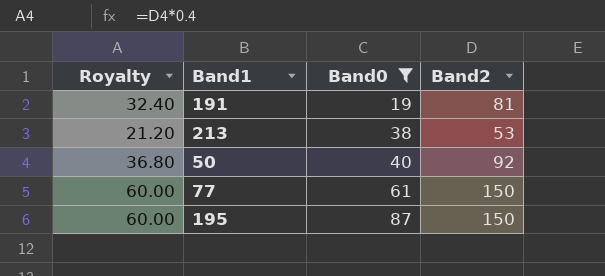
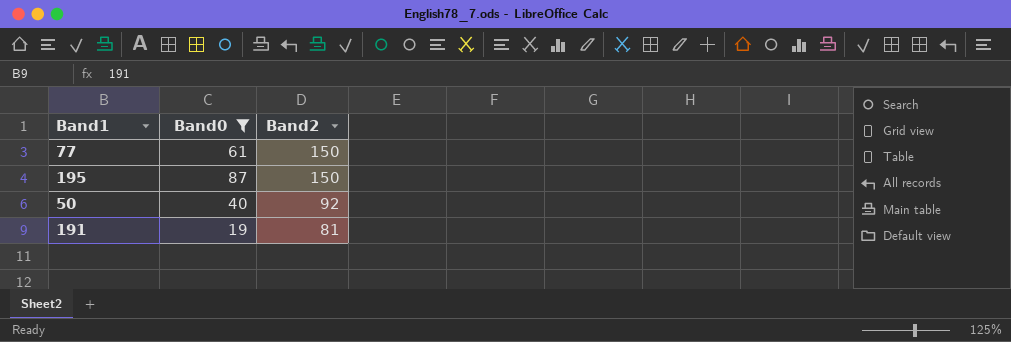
row order: Band0 ascending -> Band2 descending
column Royalty | formula: [Band2] * 0.4 -> none
row 213: 21.20 | 38 | 53 -> none

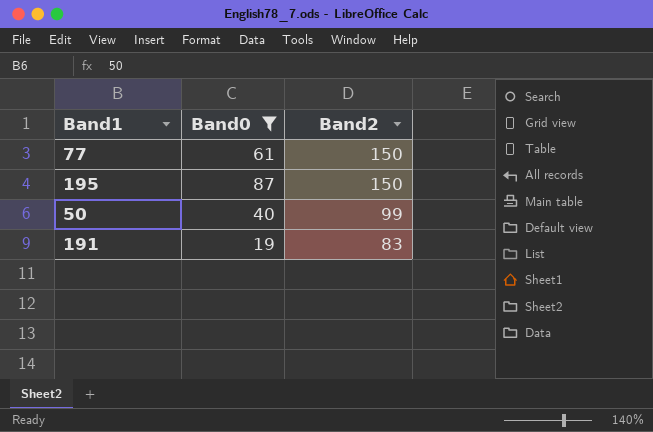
50 | Band2: 92 -> 99
191 | Band2: 81 -> 83

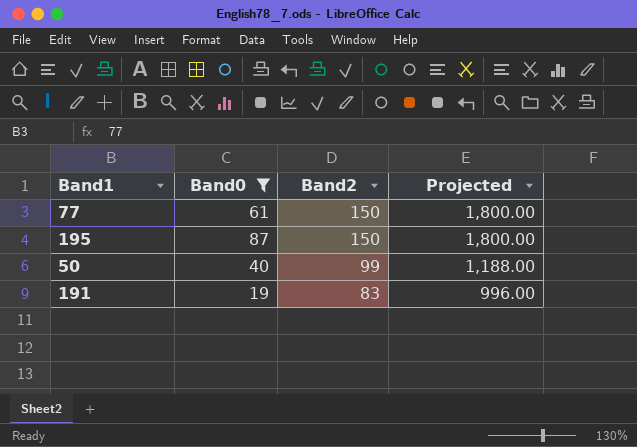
column Projected | formula: none -> [Band2] * 12

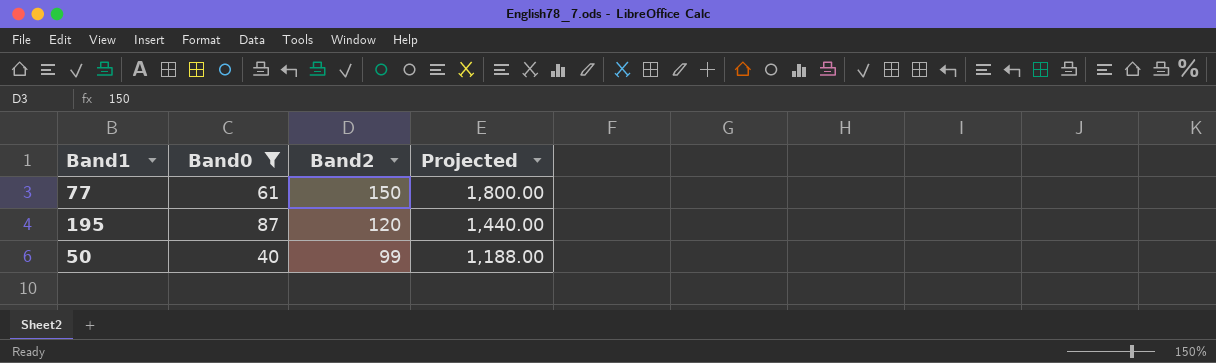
row 191: 19 | 83 | 996.00 -> none
195 | Band2: 150 -> 120
195 | Projected: 1,800.00 -> 1,440.00

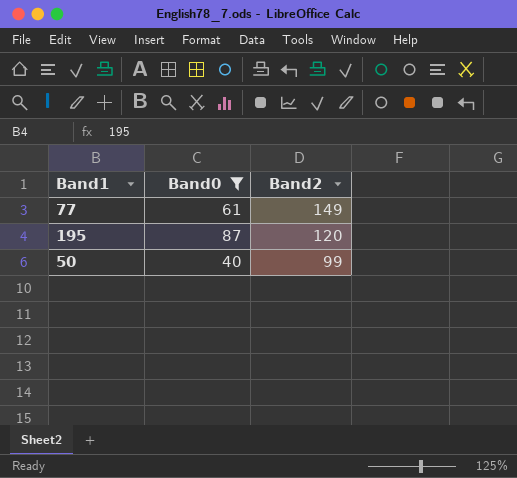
column Projected | formula: [Band2] * 12 -> none
77 | Band2: 150 -> 149

